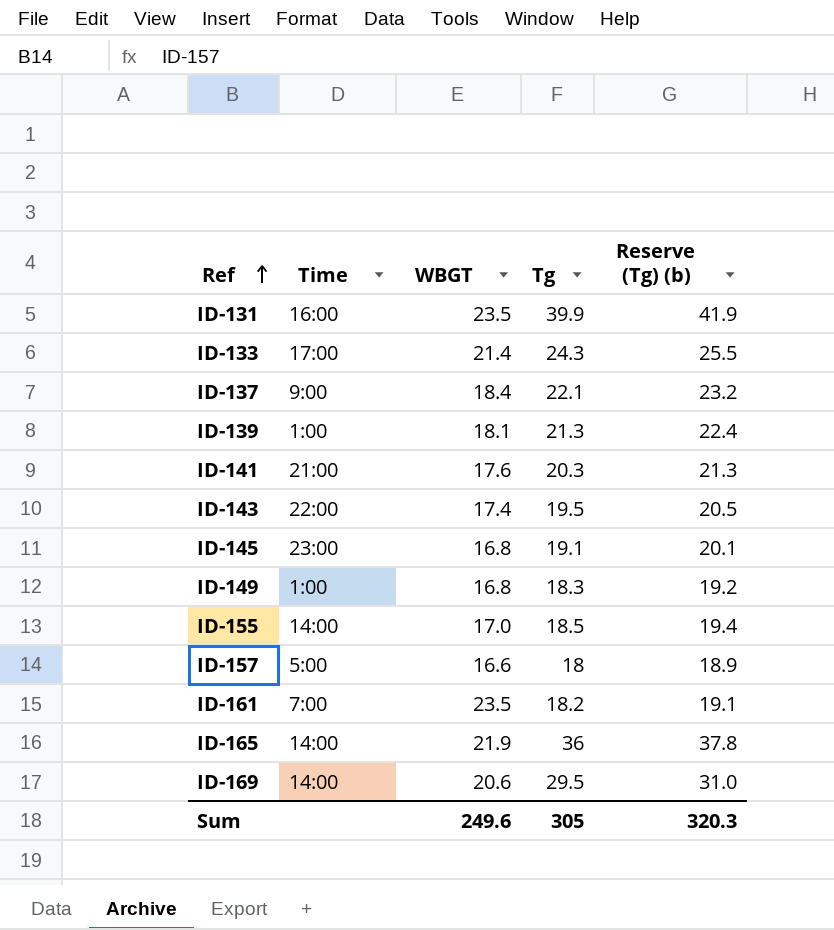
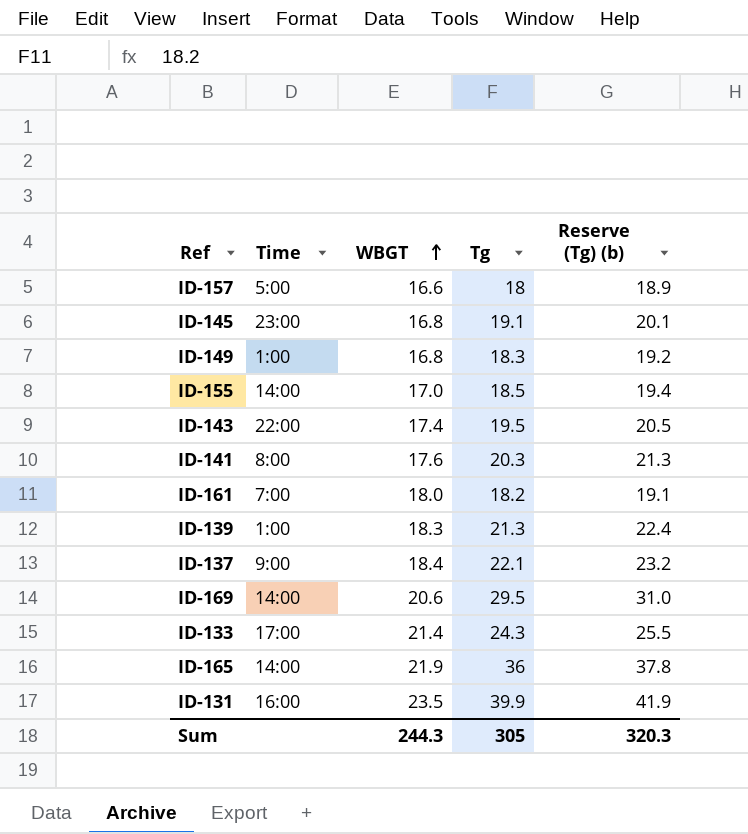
row order: Ref ascending -> WBGT ascending
ID-141 | Time: 21:00 -> 8:00
ID-161 | WBGT: 23.5 -> 18.0
ID-139 | WBGT: 18.1 -> 18.3
Sum | WBGT: 249.6 -> 244.3

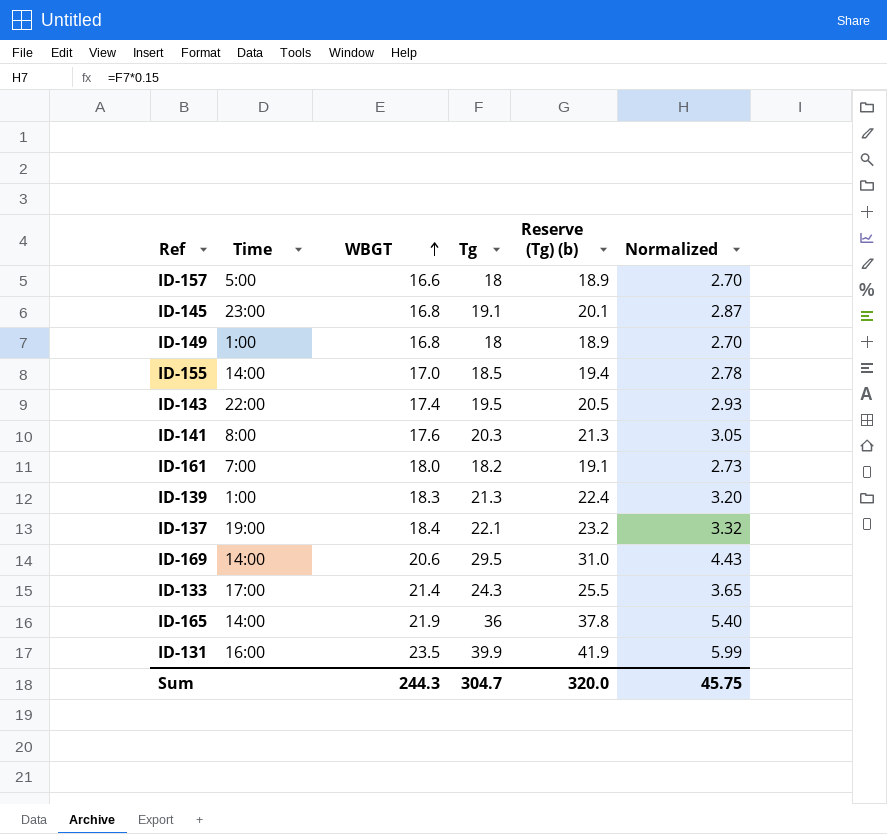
column Normalized | formula: none -> [Tg] * 0.15
ID-149 | Tg: 18.3 -> 18
ID-149 | Reserve (Tg) (b): 19.2 -> 18.9
ID-137 | Time: 9:00 -> 19:00
Sum | Tg: 305 -> 304.7
Sum | Reserve (Tg) (b): 320.3 -> 320.0

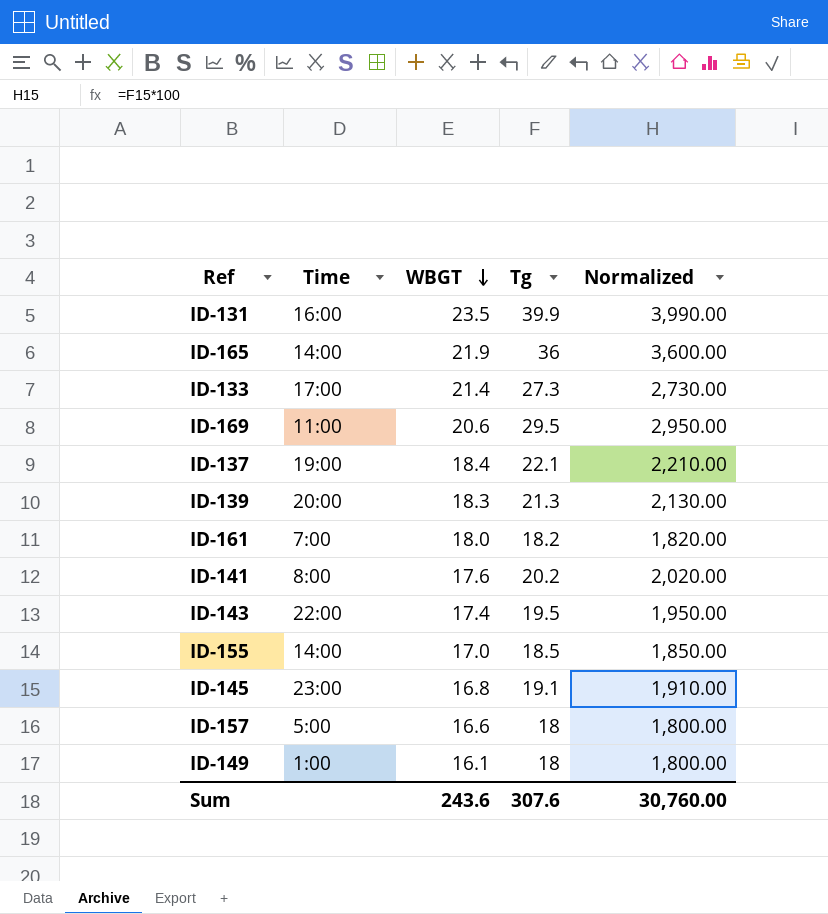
row order: WBGT ascending -> WBGT descending
column Reserve (Tg) (b) | formula: [Tg] * 1.05 -> none
column Normalized | formula: [Tg] * 0.15 -> [Tg] * 100
ID-133 | Tg: 24.3 -> 27.3
ID-169 | Time: 14:00 -> 11:00
ID-139 | Time: 1:00 -> 20:00
ID-141 | Tg: 20.3 -> 20.2
ID-149 | WBGT: 16.8 -> 16.1
Sum | WBGT: 244.3 -> 243.6
Sum | Tg: 304.7 -> 307.6
Sum | Normalized: 45.75 -> 30,760.00

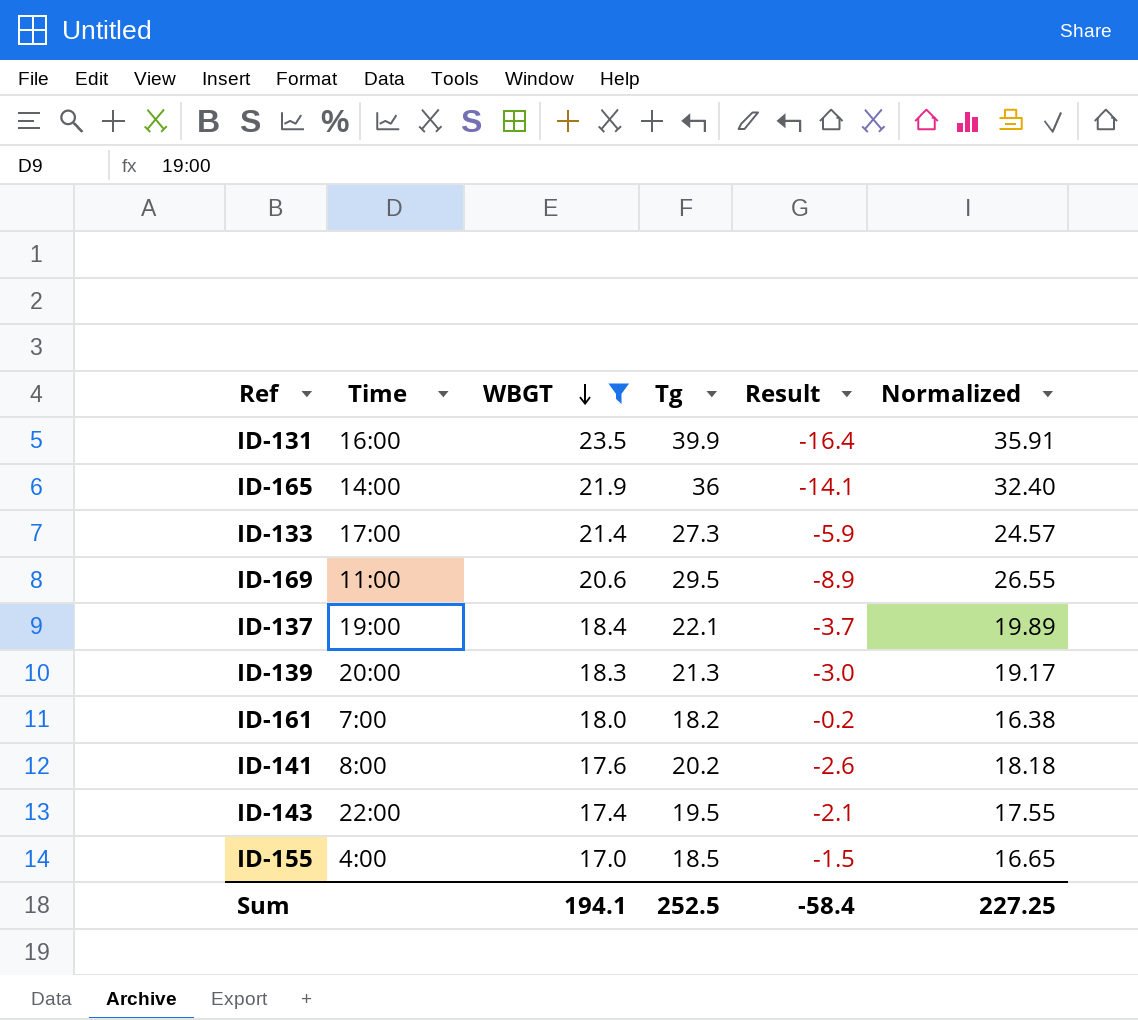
filter: none -> WBGT >= 17.0
column Result | formula: none -> [WBGT] - [Tg]
column Normalized | formula: [Tg] * 100 -> [Tg] * 0.9
ID-155 | Time: 14:00 -> 4:00
Sum | WBGT: 243.6 -> 194.1
Sum | Tg: 307.6 -> 252.5
Sum | Normalized: 30,760.00 -> 227.25

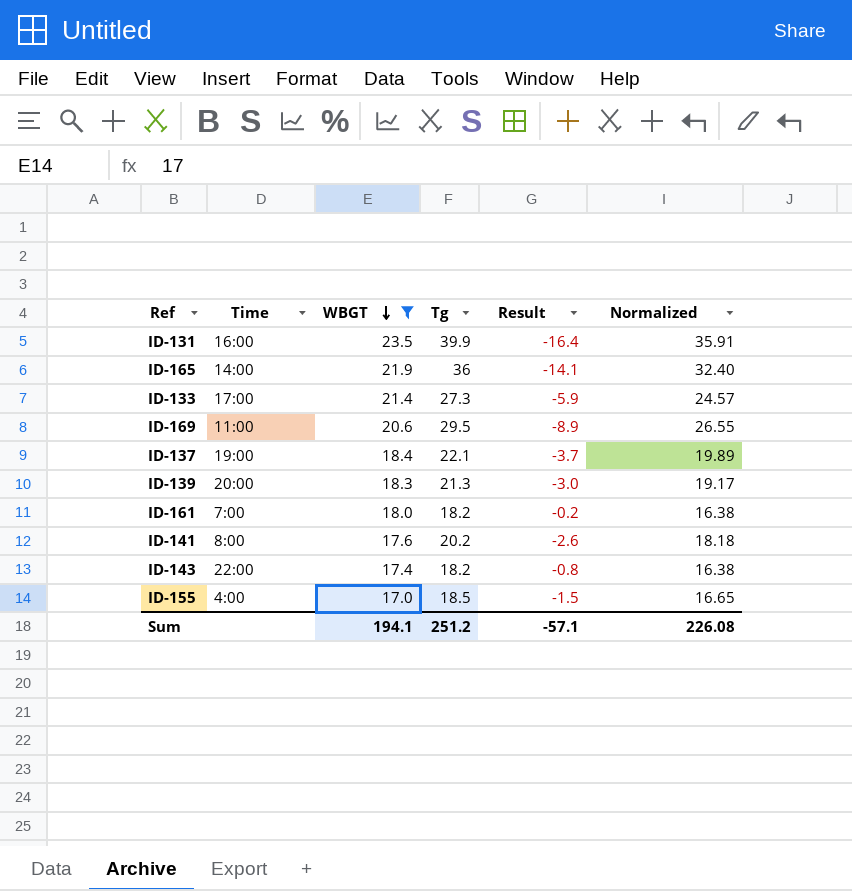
ID-143 | Tg: 19.5 -> 18.2
ID-143 | Result: -2.1 -> -0.8
ID-143 | Normalized: 17.55 -> 16.38
Sum | Tg: 252.5 -> 251.2
Sum | Result: -58.4 -> -57.1
Sum | Normalized: 227.25 -> 226.08

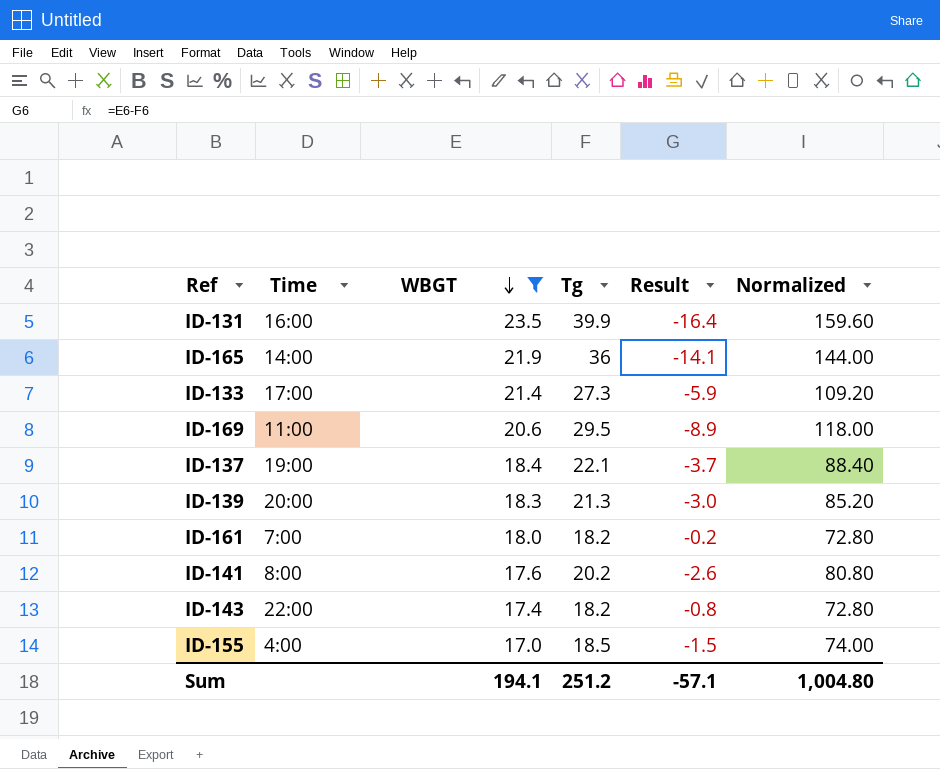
column Normalized | formula: [Tg] * 0.9 -> [Tg] * 4
Sum | Normalized: 226.08 -> 1,004.80

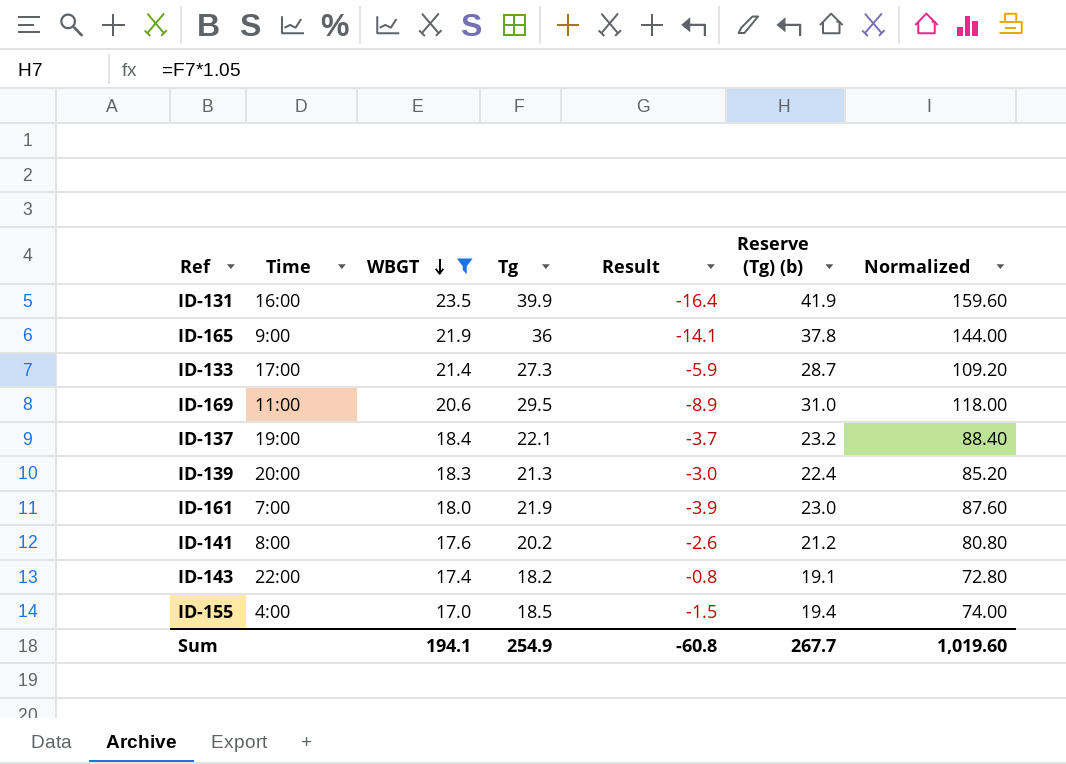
column Reserve (Tg) (b) | formula: none -> [Tg] * 1.05
ID-165 | Time: 14:00 -> 9:00
ID-161 | Tg: 18.2 -> 21.9
ID-161 | Result: -0.2 -> -3.9
ID-161 | Normalized: 72.80 -> 87.60
Sum | Tg: 251.2 -> 254.9
Sum | Result: -57.1 -> -60.8
Sum | Normalized: 1,004.80 -> 1,019.60

